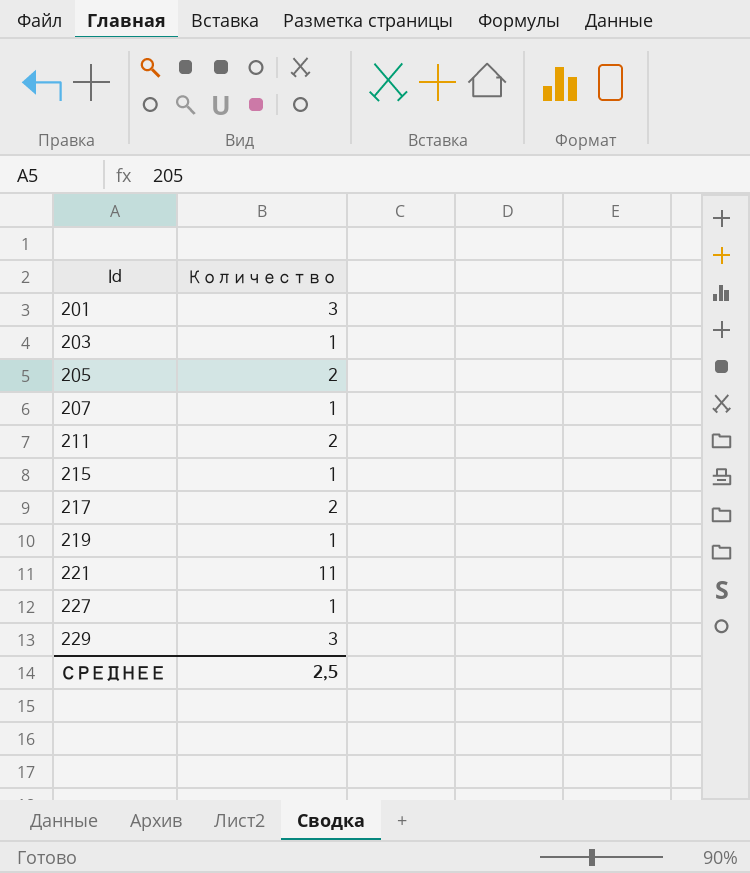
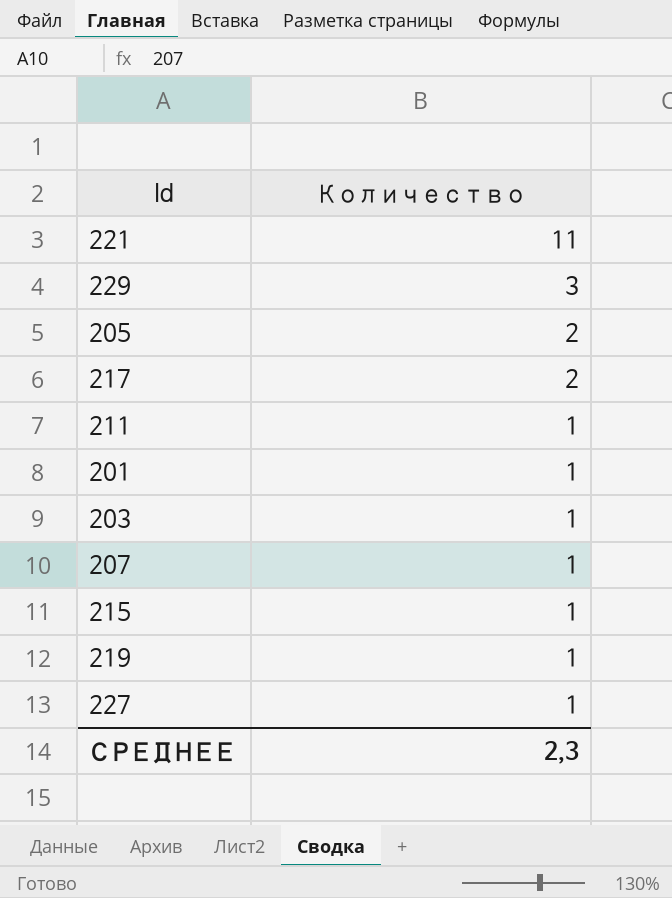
row order: Id ascending -> Количество descending
211 | Количество: 2 -> 1
201 | Количество: 3 -> 1
СРЕДНЕЕ | Количество: 2,5 -> 2,3

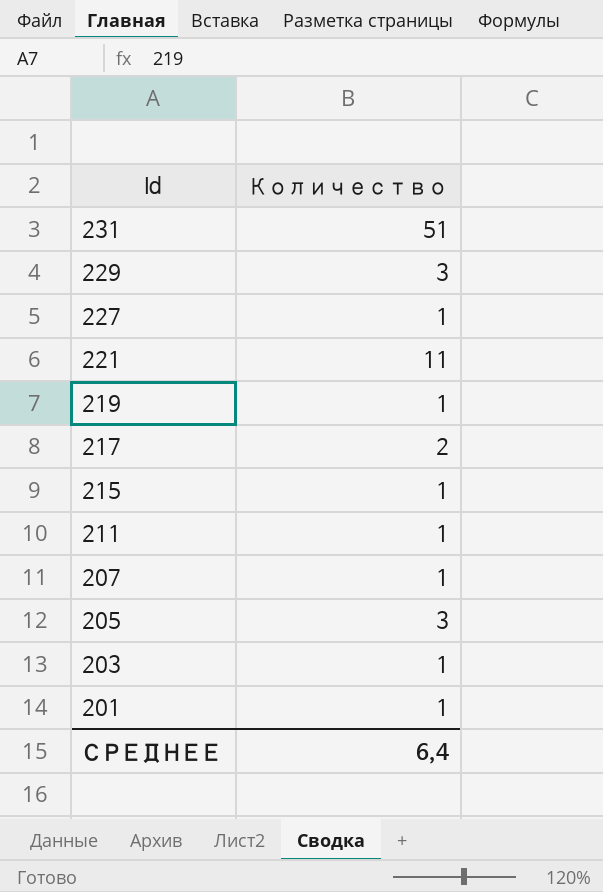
row order: Количество descending -> Id descending
row 231: none -> 51
205 | Количество: 2 -> 3
СРЕДНЕЕ | Количество: 2,3 -> 6,4

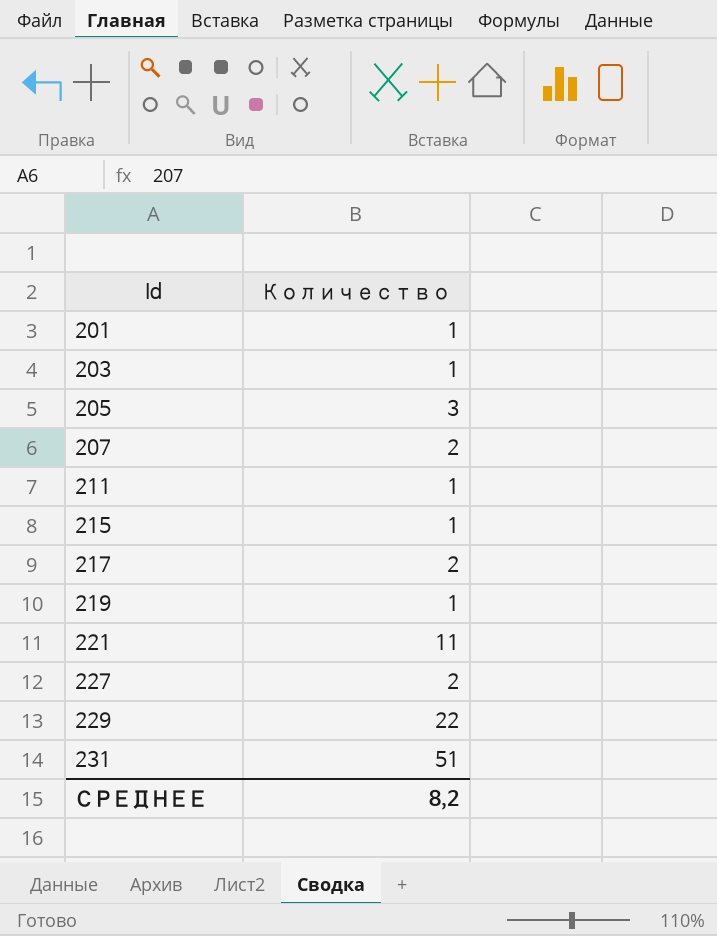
row order: Id descending -> Id ascending
207 | Количество: 1 -> 2
227 | Количество: 1 -> 2
229 | Количество: 3 -> 22
СРЕДНЕЕ | Количество: 6,4 -> 8,2

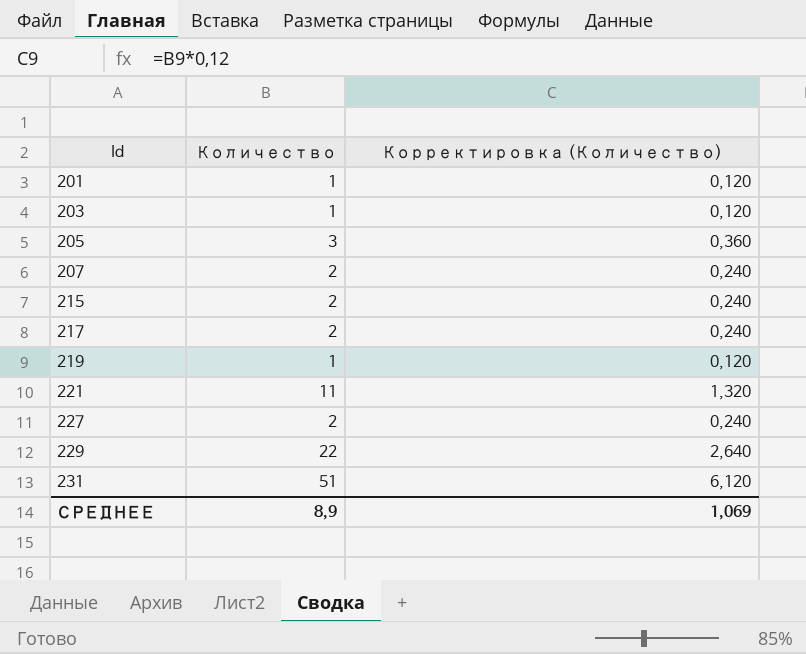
column Корректировка (Количество) | formula: none -> [Количество] * 0,12
row 211: 1 -> none
215 | Количество: 1 -> 2
СРЕДНЕЕ | Количество: 8,2 -> 8,9

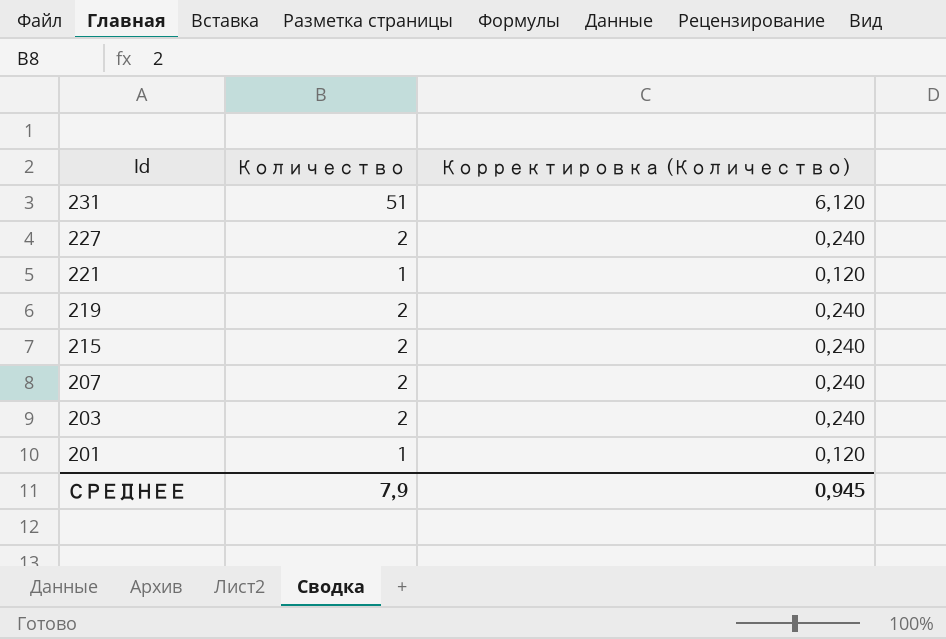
row order: Id ascending -> Id descending
row 205: 3 | 0,360 -> none
row 217: 2 | 0,240 -> none
row 229: 22 | 2,640 -> none
221 | Количество: 11 -> 1
221 | Корректировка (Количество): 1,320 -> 0,120
219 | Количество: 1 -> 2
219 | Корректировка (Количество): 0,120 -> 0,240
203 | Количество: 1 -> 2
203 | Корректировка (Количество): 0,120 -> 0,240
СРЕДНЕЕ | Количество: 8,9 -> 7,9
СРЕДНЕЕ | Корректировка (Количество): 1,069 -> 0,945

